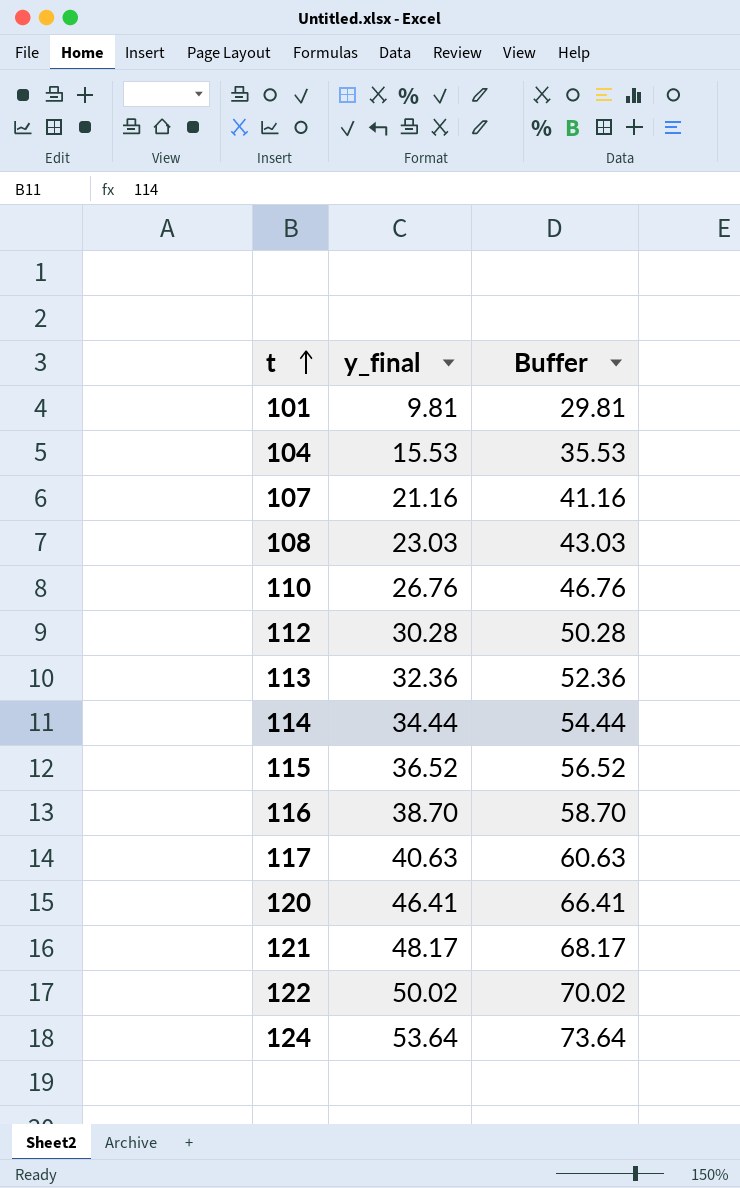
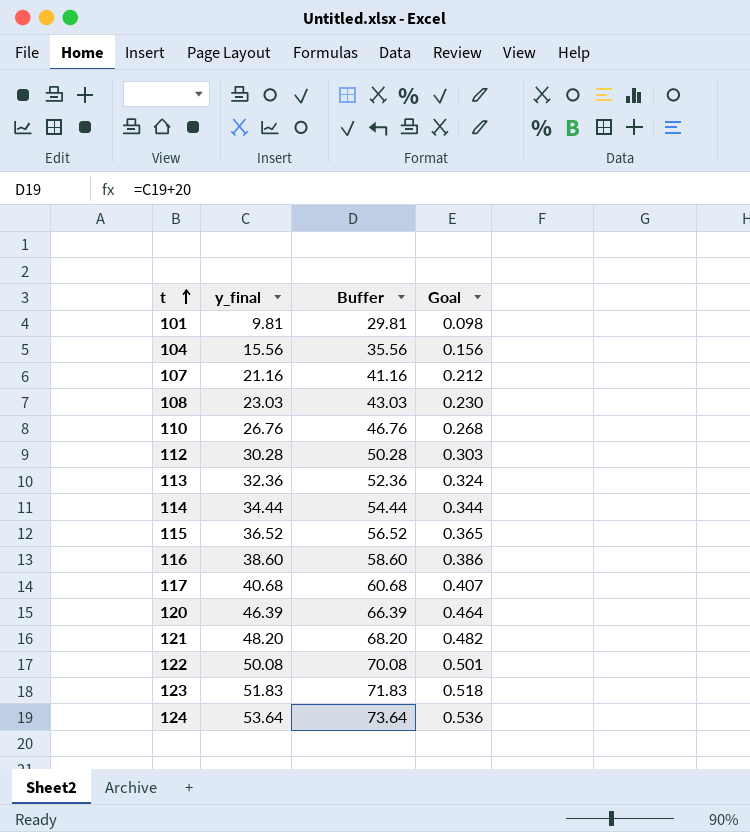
column Goal | formula: none -> [y_final] * 0.01
104 | y_final: 15.53 -> 15.56
104 | Buffer: 35.53 -> 35.56
116 | y_final: 38.70 -> 38.60
116 | Buffer: 58.70 -> 58.60
117 | y_final: 40.63 -> 40.68
117 | Buffer: 60.63 -> 60.68
120 | y_final: 46.41 -> 46.39
120 | Buffer: 66.41 -> 66.39
121 | y_final: 48.17 -> 48.20
121 | Buffer: 68.17 -> 68.20
122 | y_final: 50.02 -> 50.08
122 | Buffer: 70.02 -> 70.08
row 123: none -> 51.83 | 71.83 | 0.518

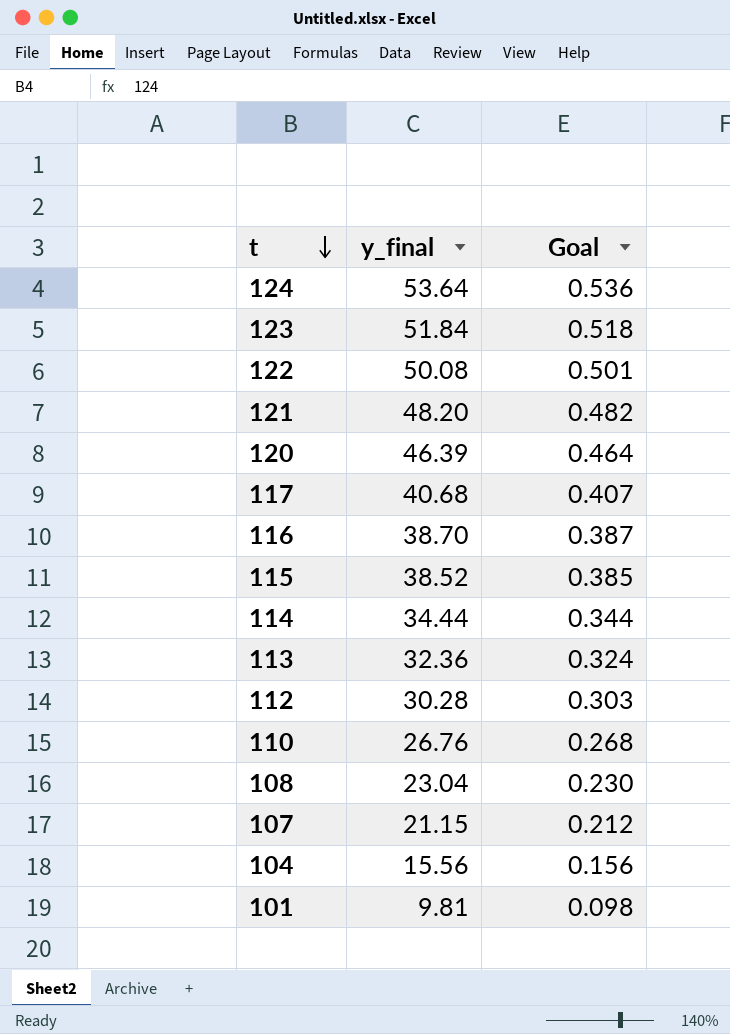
row order: t ascending -> t descending
column Buffer | formula: [y_final] + 20 -> none
123 | y_final: 51.83 -> 51.84
116 | y_final: 38.60 -> 38.70
116 | Goal: 0.386 -> 0.387
115 | y_final: 36.52 -> 38.52
115 | Goal: 0.365 -> 0.385
108 | y_final: 23.03 -> 23.04
107 | y_final: 21.16 -> 21.15

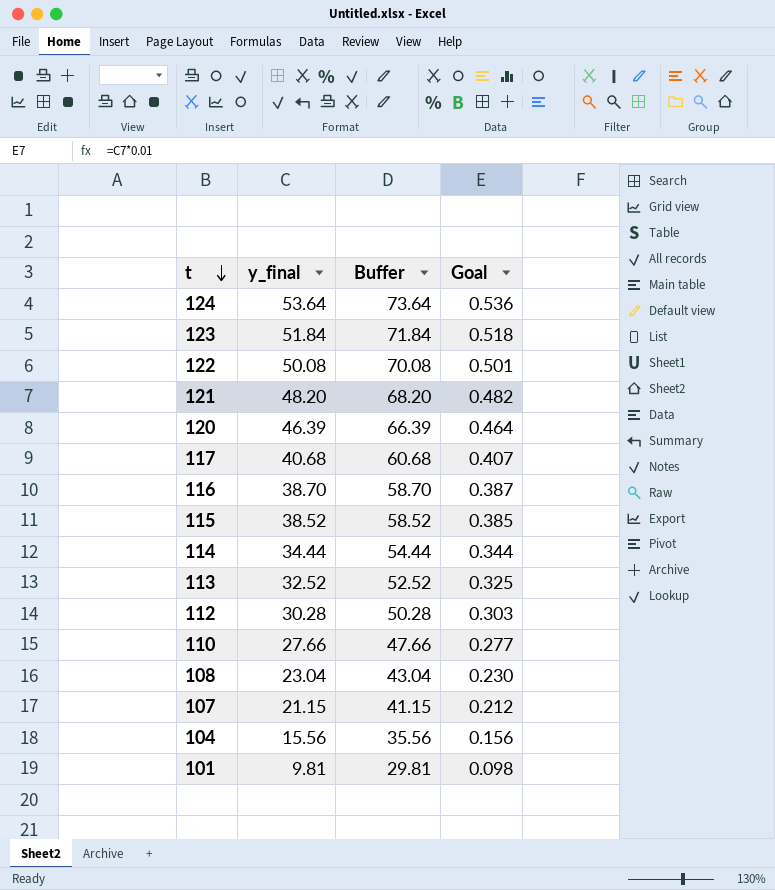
column Buffer | formula: none -> [y_final] + 20
113 | y_final: 32.36 -> 32.52
113 | Goal: 0.324 -> 0.325
110 | y_final: 26.76 -> 27.66
110 | Goal: 0.268 -> 0.277

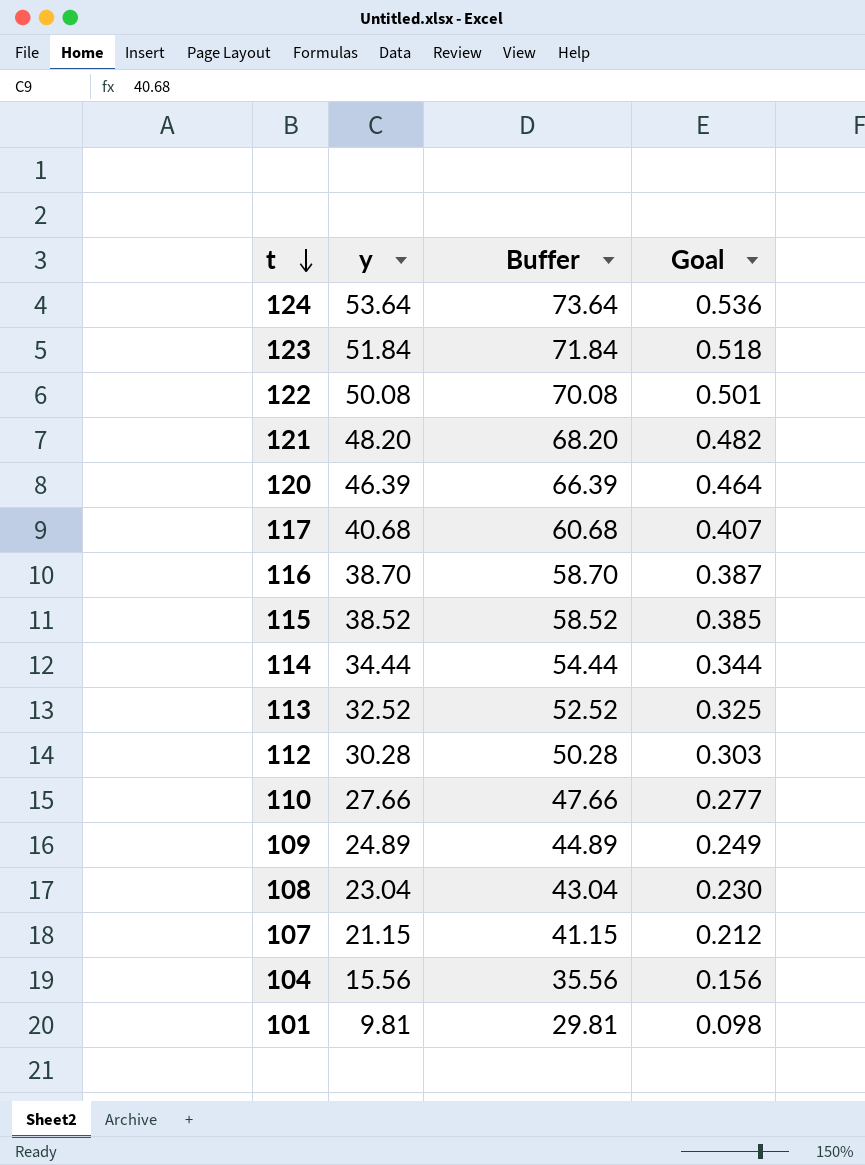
column name: y_final -> y
row 109: none -> 24.89 | 44.89 | 0.249

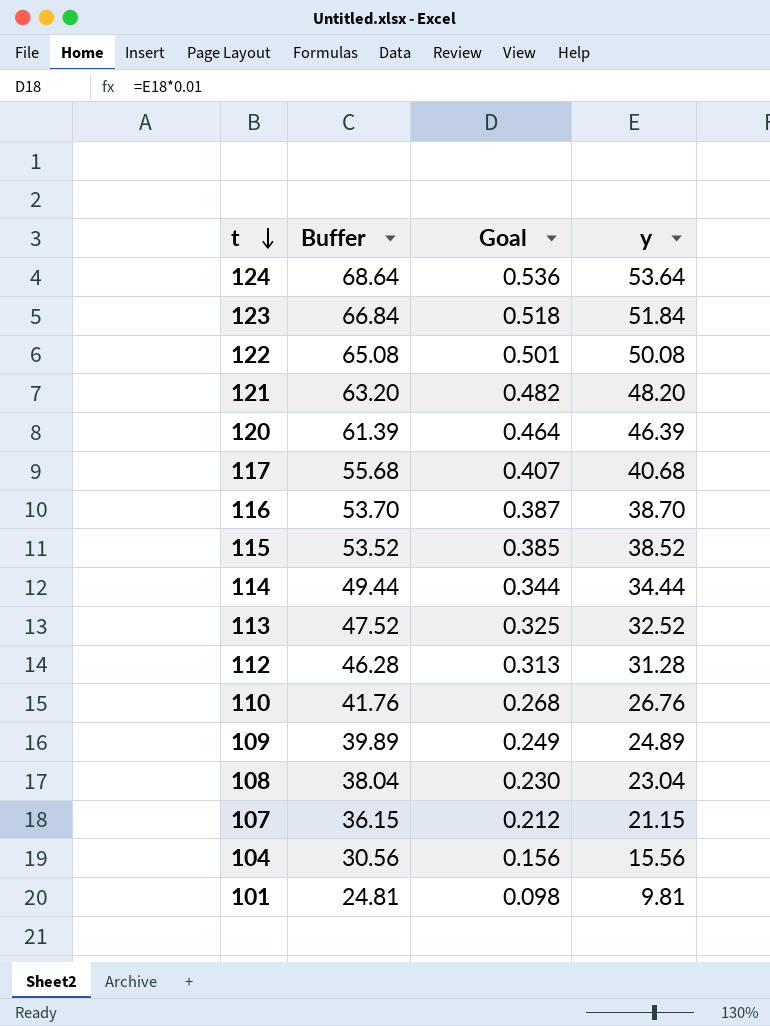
column Buffer | formula: [y] + 20 -> [y] + 15
column y | position: 2 -> 4
112 | Goal: 0.303 -> 0.313
112 | y: 30.28 -> 31.28
110 | Goal: 0.277 -> 0.268
110 | y: 27.66 -> 26.76

